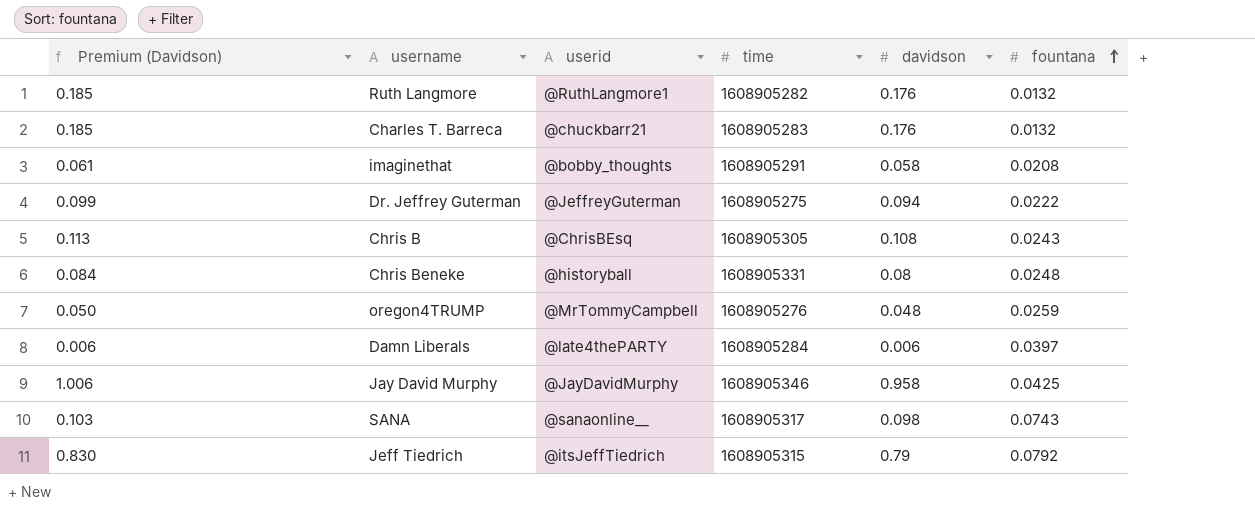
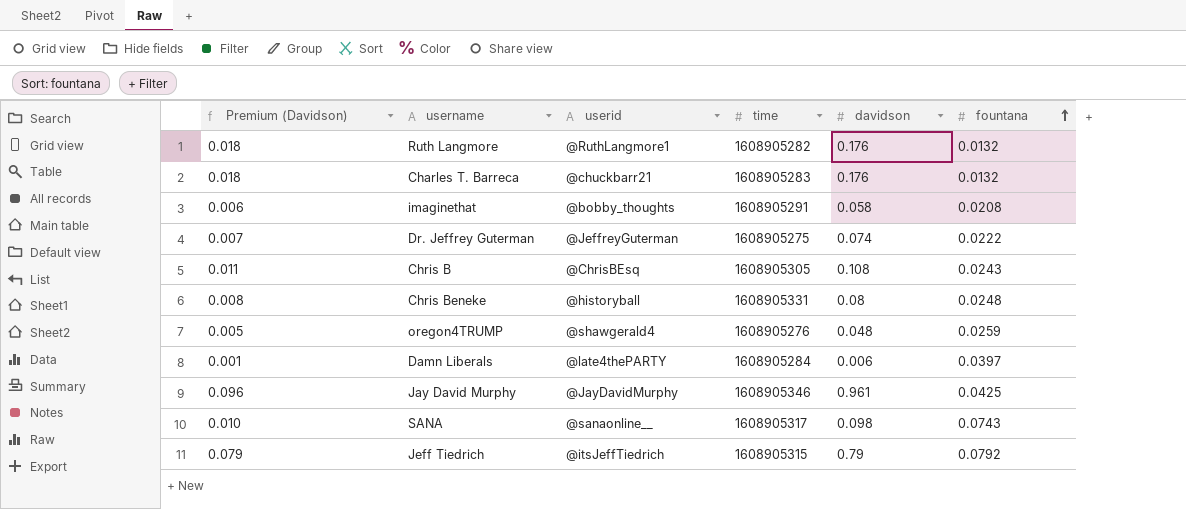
column Premium (Davidson) | formula: [davidson] * 1.05 -> [davidson] * 0.1
Dr. Jeffrey Guterman | davidson: 0.094 -> 0.074
oregon4TRUMP | userid: @MrTommyCampbell -> @shawgerald4
Jay David Murphy | davidson: 0.958 -> 0.961

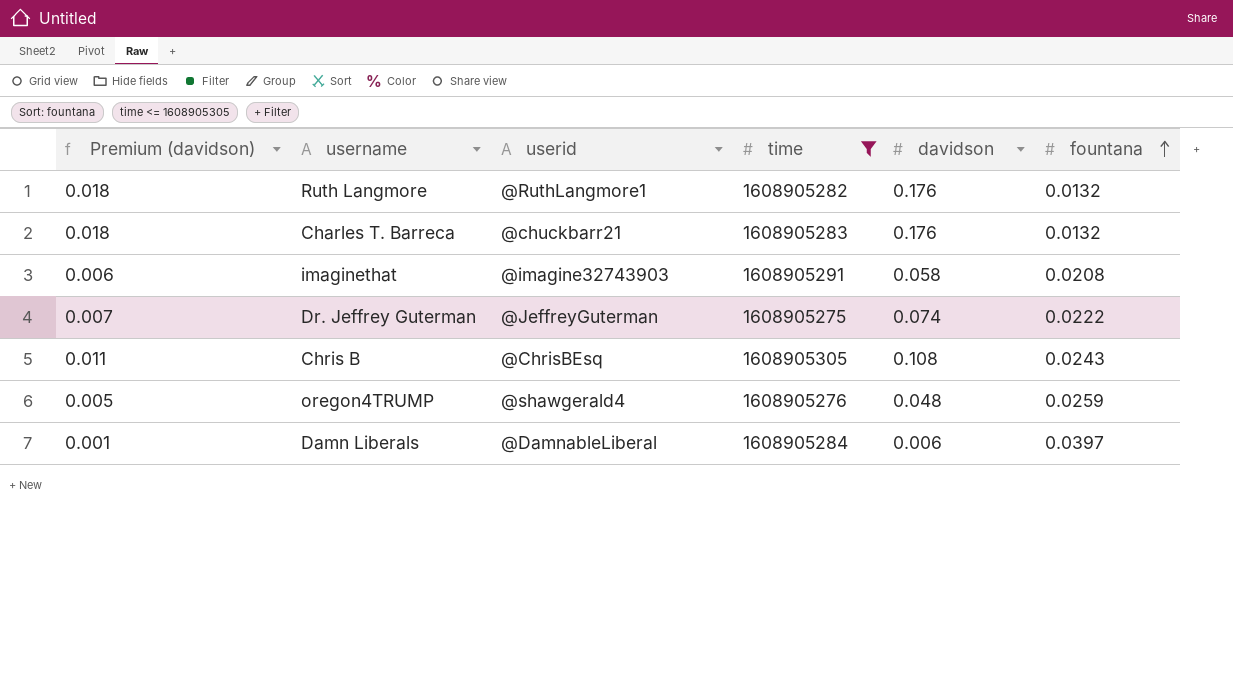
filter: none -> time <= 1608905305
column name: Premium (Davidson) -> Premium (davidson)
imaginethat | userid: @bobby_thoughts -> @imagine32743903
Damn Liberals | userid: @late4thePARTY -> @DamnableLiberal

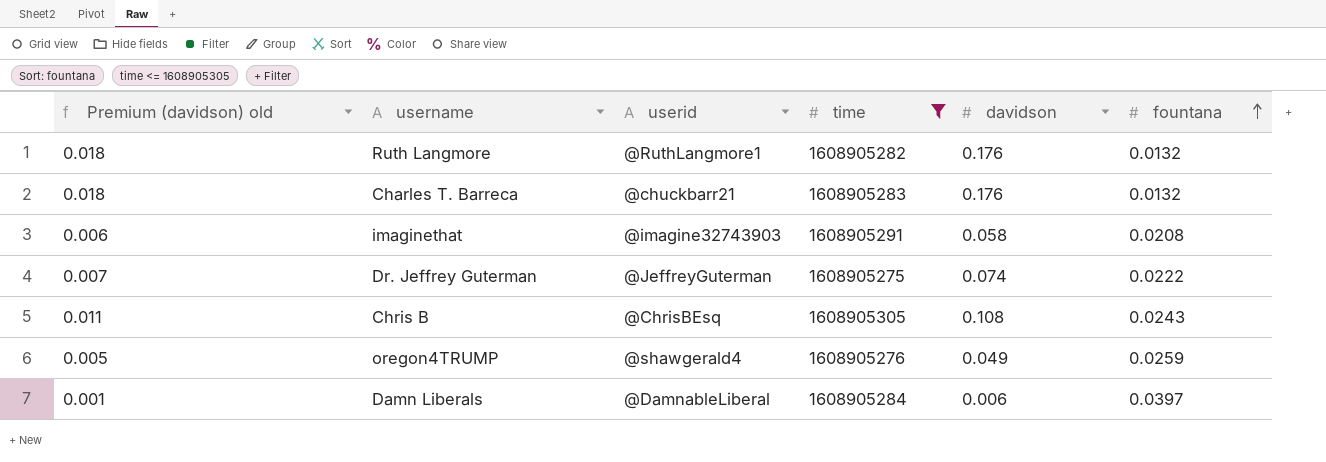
column name: Premium (davidson) -> Premium (davidson) old
oregon4TRUMP | davidson: 0.048 -> 0.049

